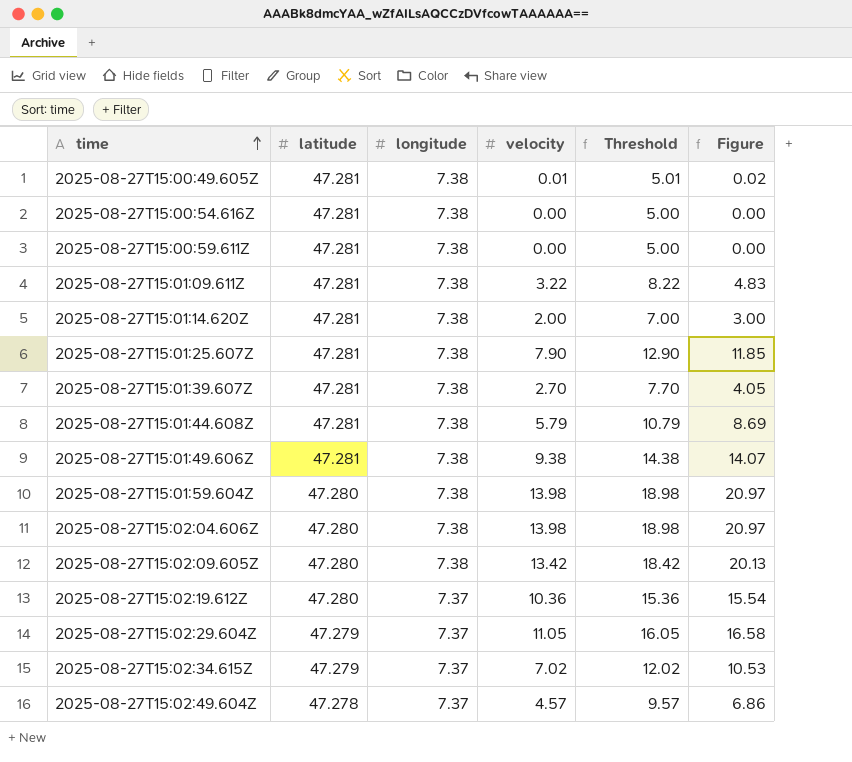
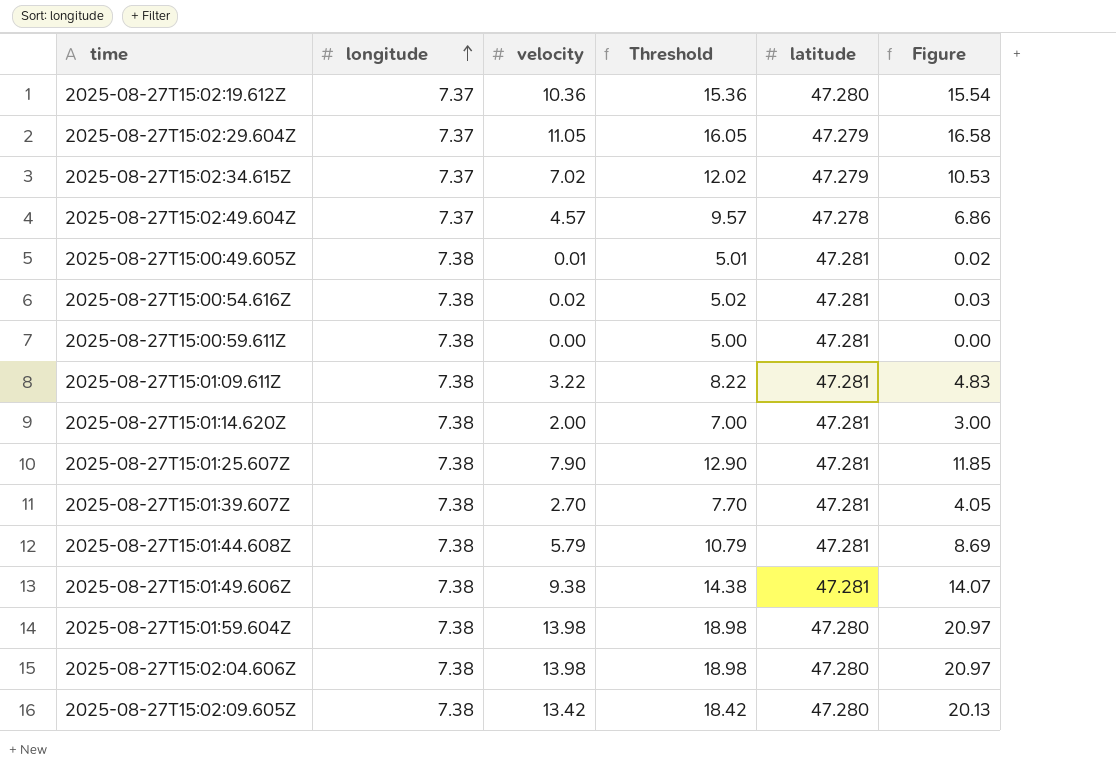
row order: time ascending -> longitude ascending
column latitude | position: 2 -> 5
2025-08-27T15:00:54.616Z | velocity: 0.00 -> 0.02
2025-08-27T15:00:54.616Z | Threshold: 5.00 -> 5.02
2025-08-27T15:00:54.616Z | Figure: 0.00 -> 0.03

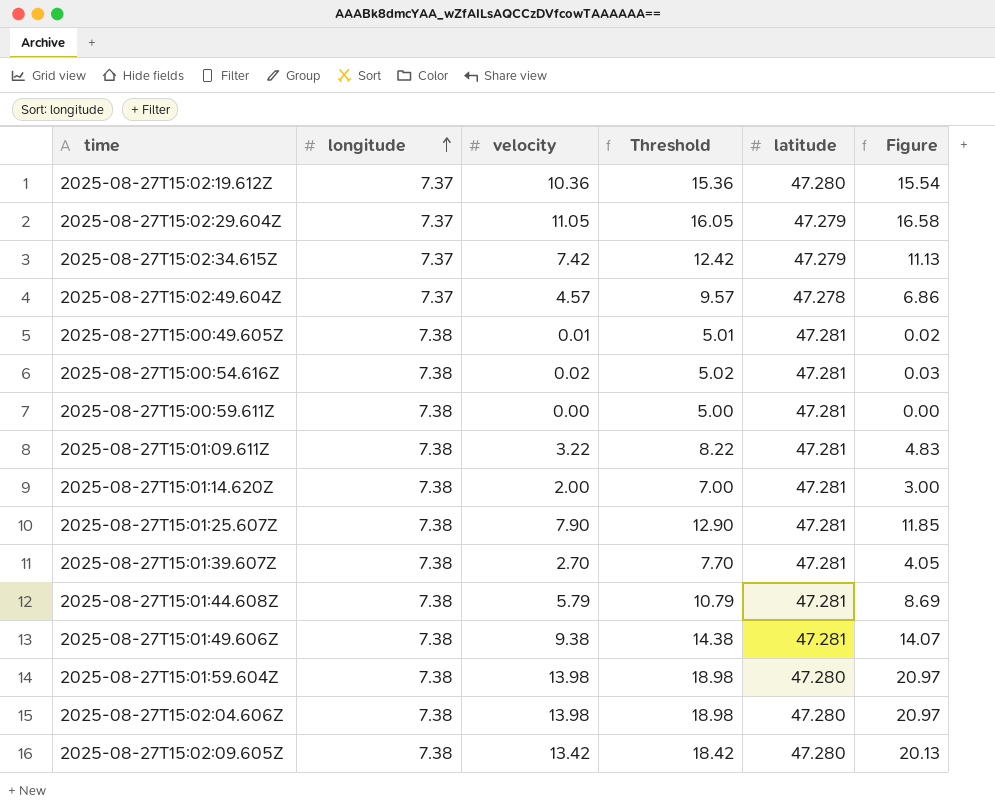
2025-08-27T15:02:34.615Z | velocity: 7.02 -> 7.42
2025-08-27T15:02:34.615Z | Threshold: 12.02 -> 12.42
2025-08-27T15:02:34.615Z | Figure: 10.53 -> 11.13

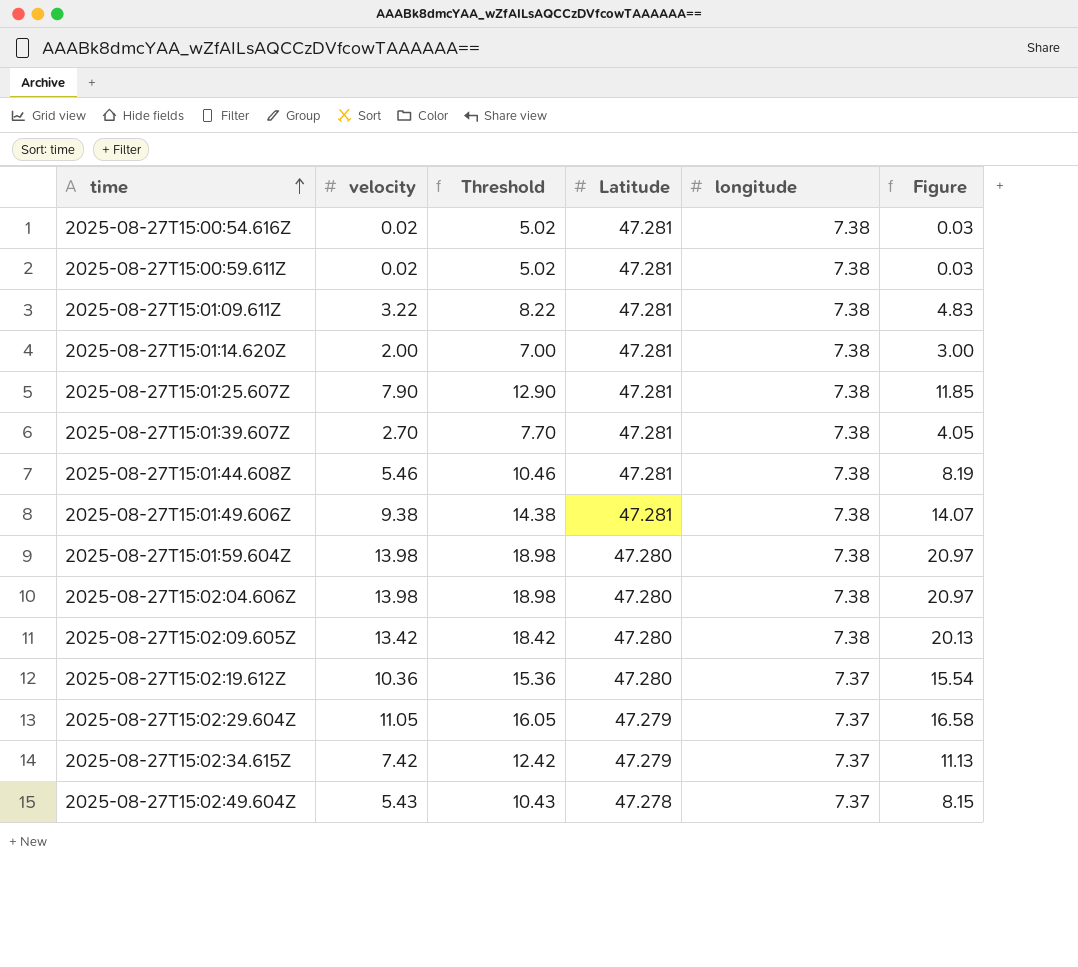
row order: longitude ascending -> time ascending
column name: latitude -> Latitude
column longitude | position: 2 -> 5
row 2025-08-27T15:00:49.605Z: 7.38 | 0.01 | 5.01 | 47.281 | 0.02 -> none
2025-08-27T15:00:59.611Z | velocity: 0.00 -> 0.02
2025-08-27T15:00:59.611Z | Threshold: 5.00 -> 5.02
2025-08-27T15:00:59.611Z | Figure: 0.00 -> 0.03
2025-08-27T15:01:44.608Z | velocity: 5.79 -> 5.46
2025-08-27T15:01:44.608Z | Threshold: 10.79 -> 10.46
2025-08-27T15:01:44.608Z | Figure: 8.69 -> 8.19
2025-08-27T15:02:49.604Z | velocity: 4.57 -> 5.43
2025-08-27T15:02:49.604Z | Threshold: 9.57 -> 10.43
2025-08-27T15:02:49.604Z | Figure: 6.86 -> 8.15

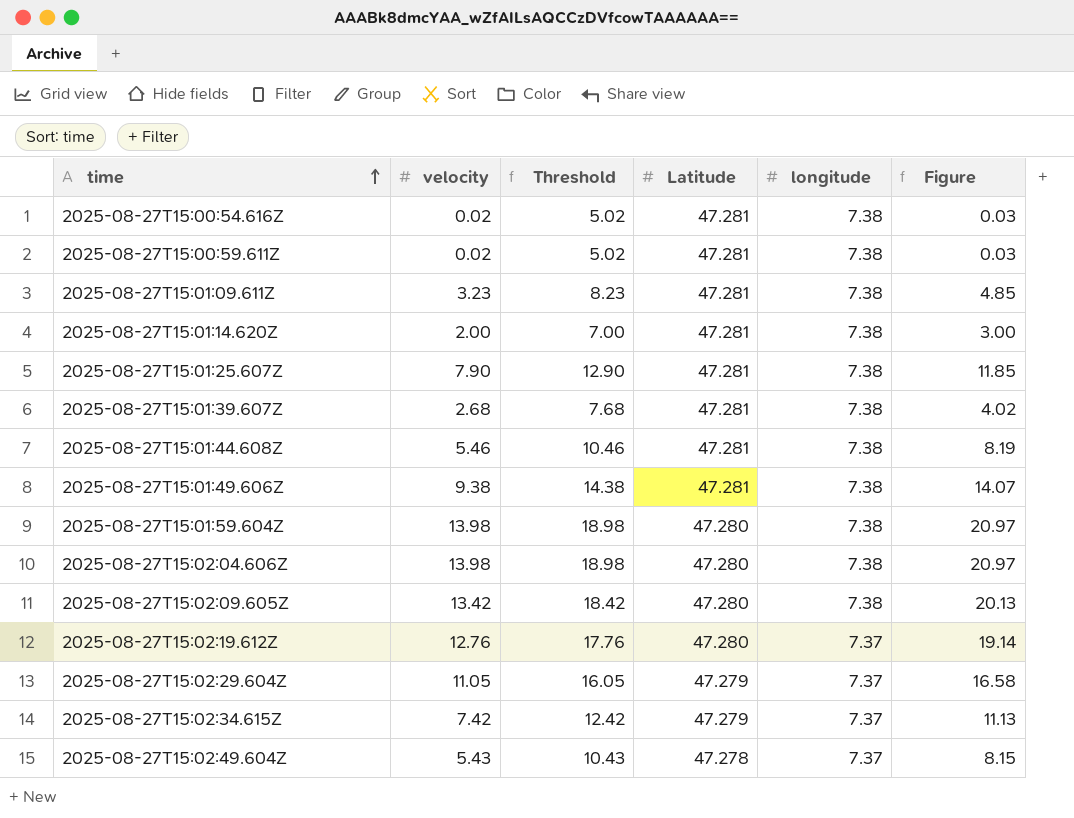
2025-08-27T15:01:09.611Z | velocity: 3.22 -> 3.23
2025-08-27T15:01:09.611Z | Threshold: 8.22 -> 8.23
2025-08-27T15:01:09.611Z | Figure: 4.83 -> 4.85
2025-08-27T15:01:39.607Z | velocity: 2.70 -> 2.68
2025-08-27T15:01:39.607Z | Threshold: 7.70 -> 7.68
2025-08-27T15:01:39.607Z | Figure: 4.05 -> 4.02
2025-08-27T15:02:19.612Z | velocity: 10.36 -> 12.76
2025-08-27T15:02:19.612Z | Threshold: 15.36 -> 17.76
2025-08-27T15:02:19.612Z | Figure: 15.54 -> 19.14

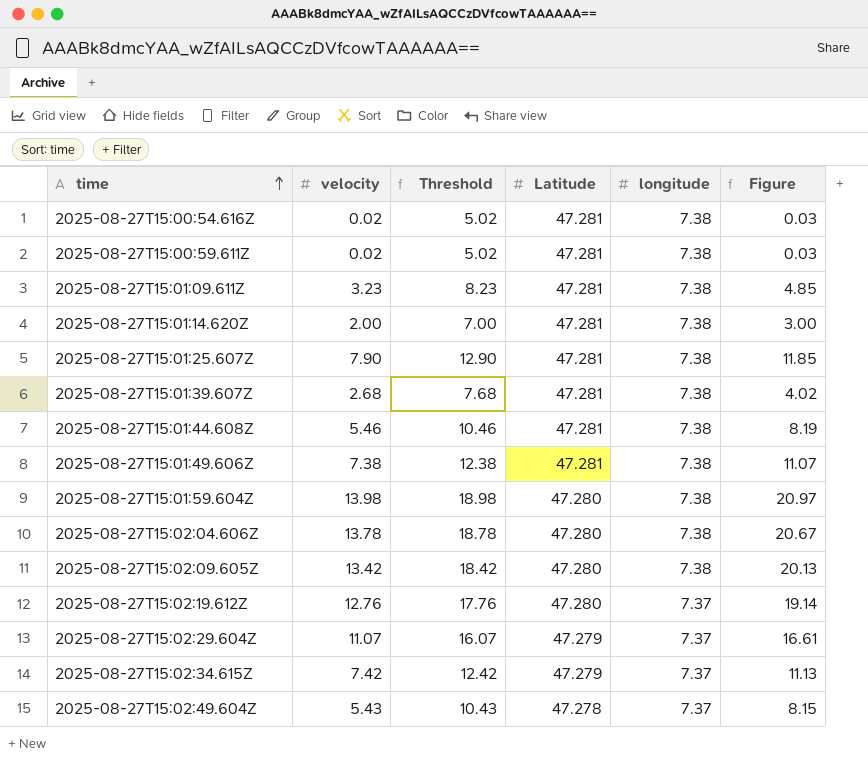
2025-08-27T15:01:49.606Z | velocity: 9.38 -> 7.38
2025-08-27T15:01:49.606Z | Threshold: 14.38 -> 12.38
2025-08-27T15:01:49.606Z | Figure: 14.07 -> 11.07
2025-08-27T15:02:04.606Z | velocity: 13.98 -> 13.78
2025-08-27T15:02:04.606Z | Threshold: 18.98 -> 18.78
2025-08-27T15:02:04.606Z | Figure: 20.97 -> 20.67
2025-08-27T15:02:29.604Z | velocity: 11.05 -> 11.07
2025-08-27T15:02:29.604Z | Threshold: 16.05 -> 16.07
2025-08-27T15:02:29.604Z | Figure: 16.58 -> 16.61

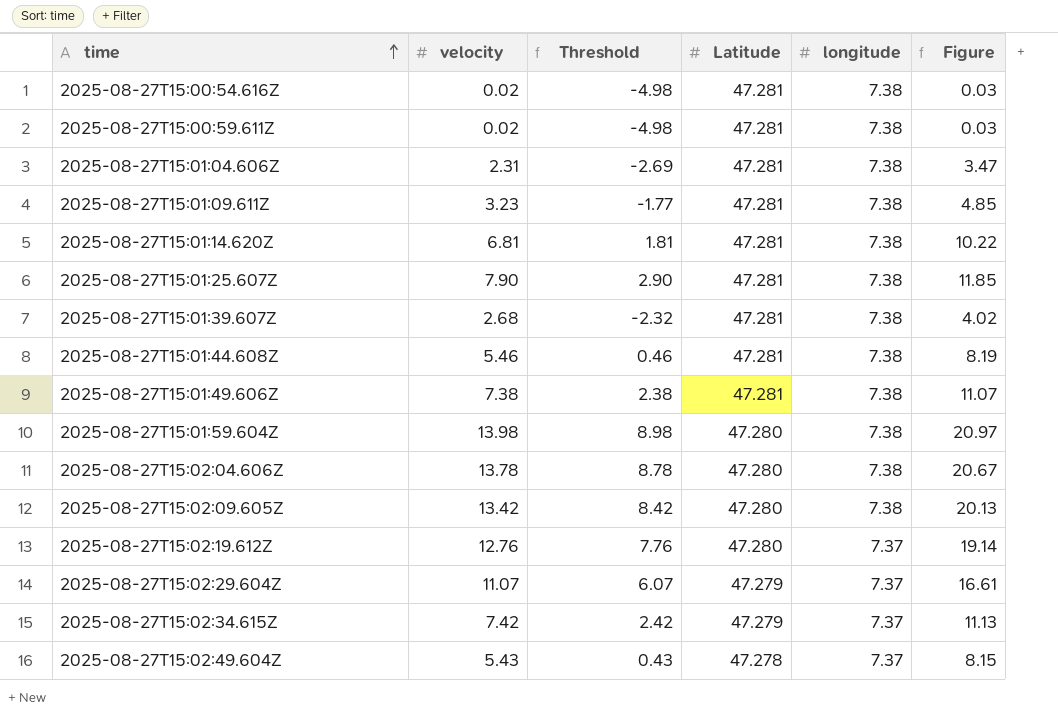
column Threshold | formula: [velocity] + 5 -> [velocity] - 5
row 2025-08-27T15:01:04.606Z: none -> 2.31 | -2.69 | 47.281 | 7.38 | 3.47
2025-08-27T15:01:14.620Z | velocity: 2.00 -> 6.81
2025-08-27T15:01:14.620Z | Figure: 3.00 -> 10.22

